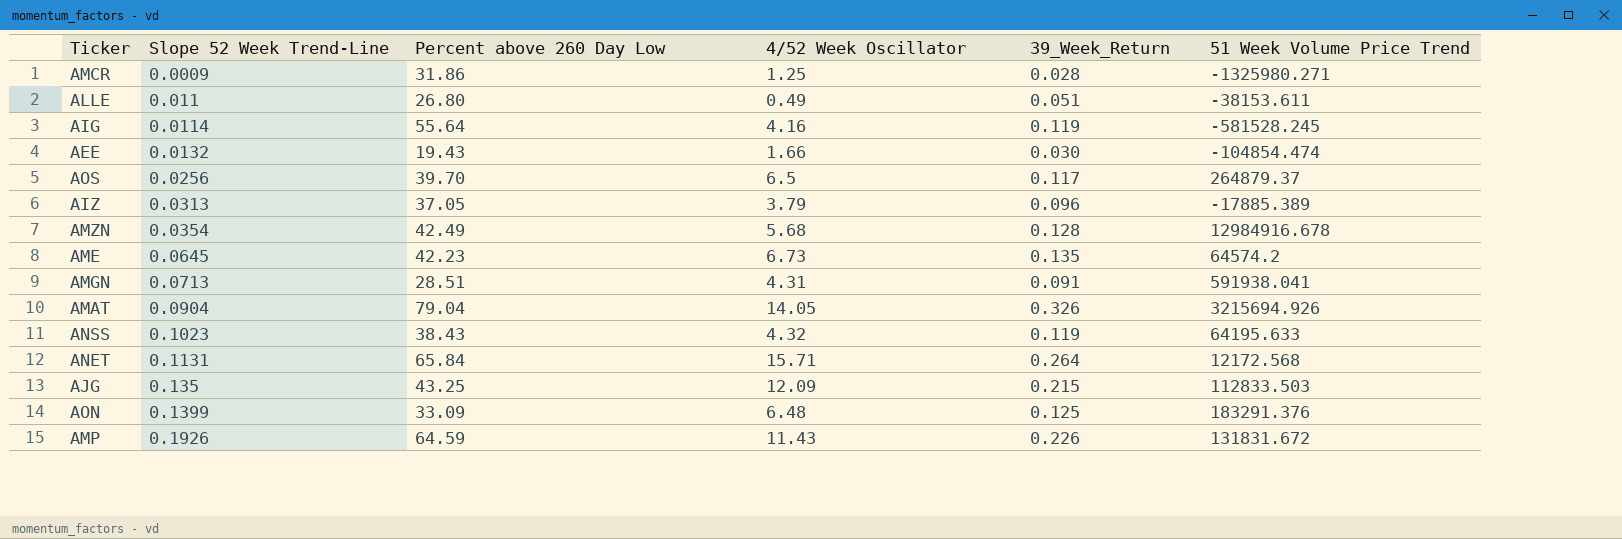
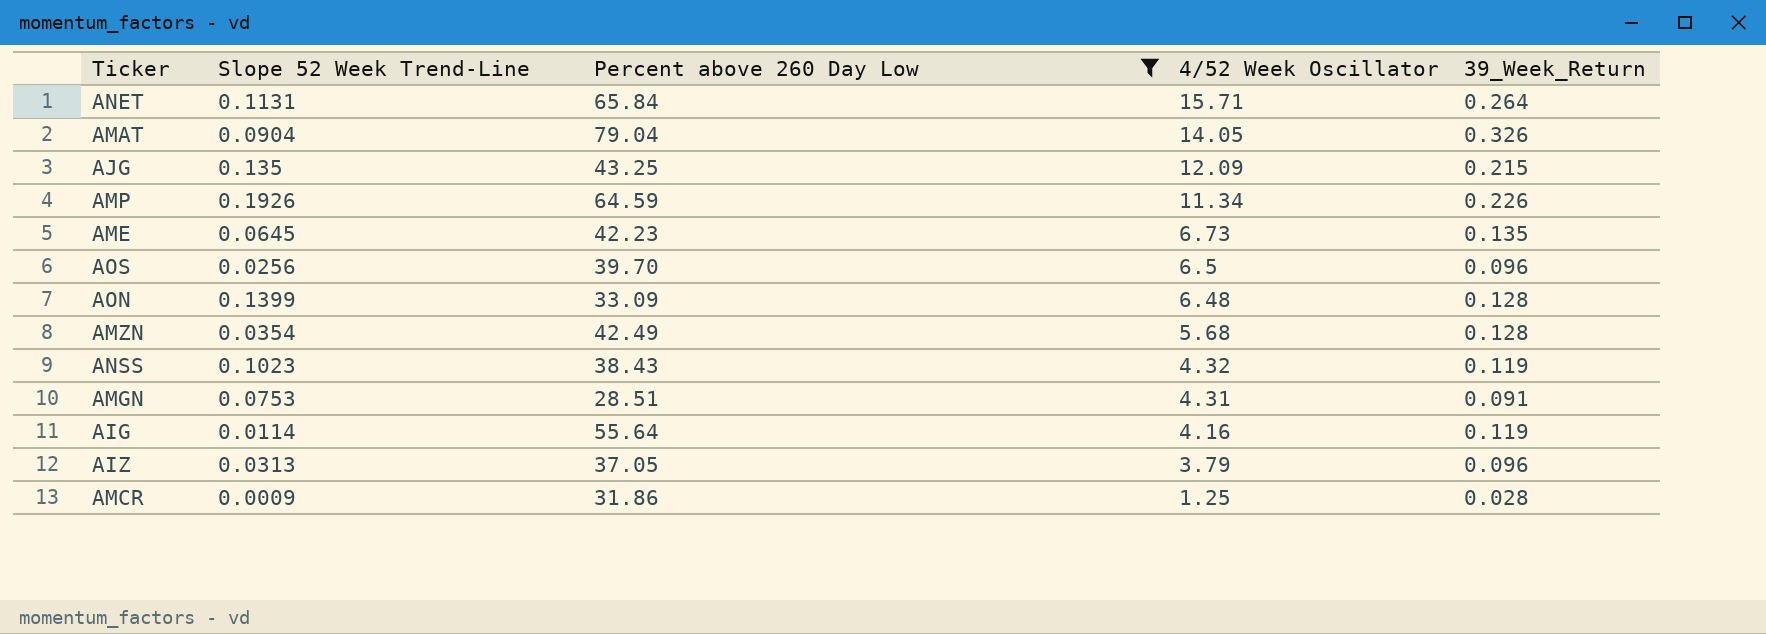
filter: none -> Percent above 260 Day Low >= 28.51
row order: Slope 52 Week Trend-Line ascending -> 4/52 Week Oscillator descending
column 51 Week Volume Price Trend | position: 6 -> none
AMP | 4/52 Week Oscillator: 11.43 -> 11.34
AOS | 39_Week_Return: 0.117 -> 0.096
AON | 39_Week_Return: 0.125 -> 0.128
AMGN | Slope 52 Week Trend-Line: 0.0713 -> 0.0753

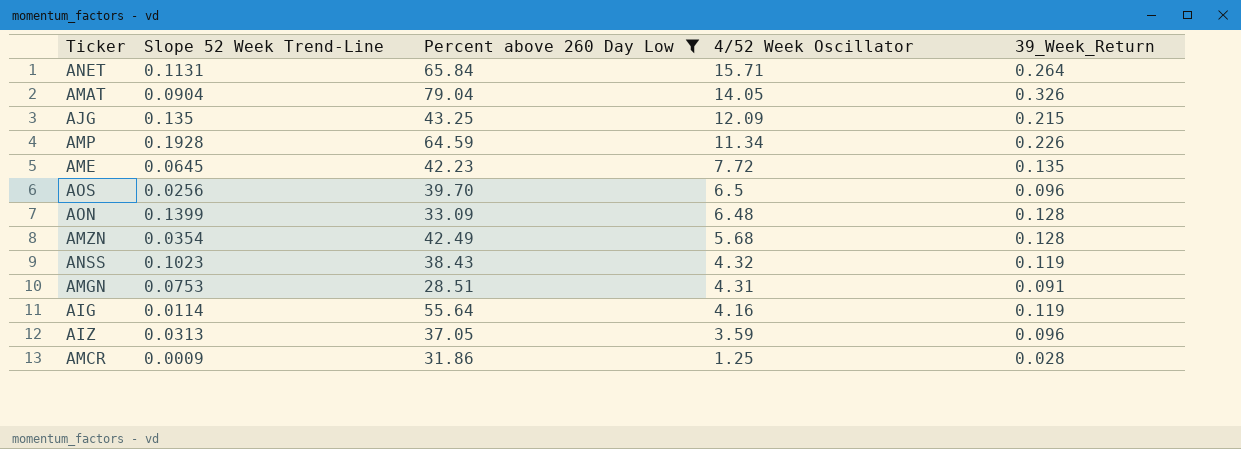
AMP | Slope 52 Week Trend-Line: 0.1926 -> 0.1928
AME | 4/52 Week Oscillator: 6.73 -> 7.72
AIZ | 4/52 Week Oscillator: 3.79 -> 3.59

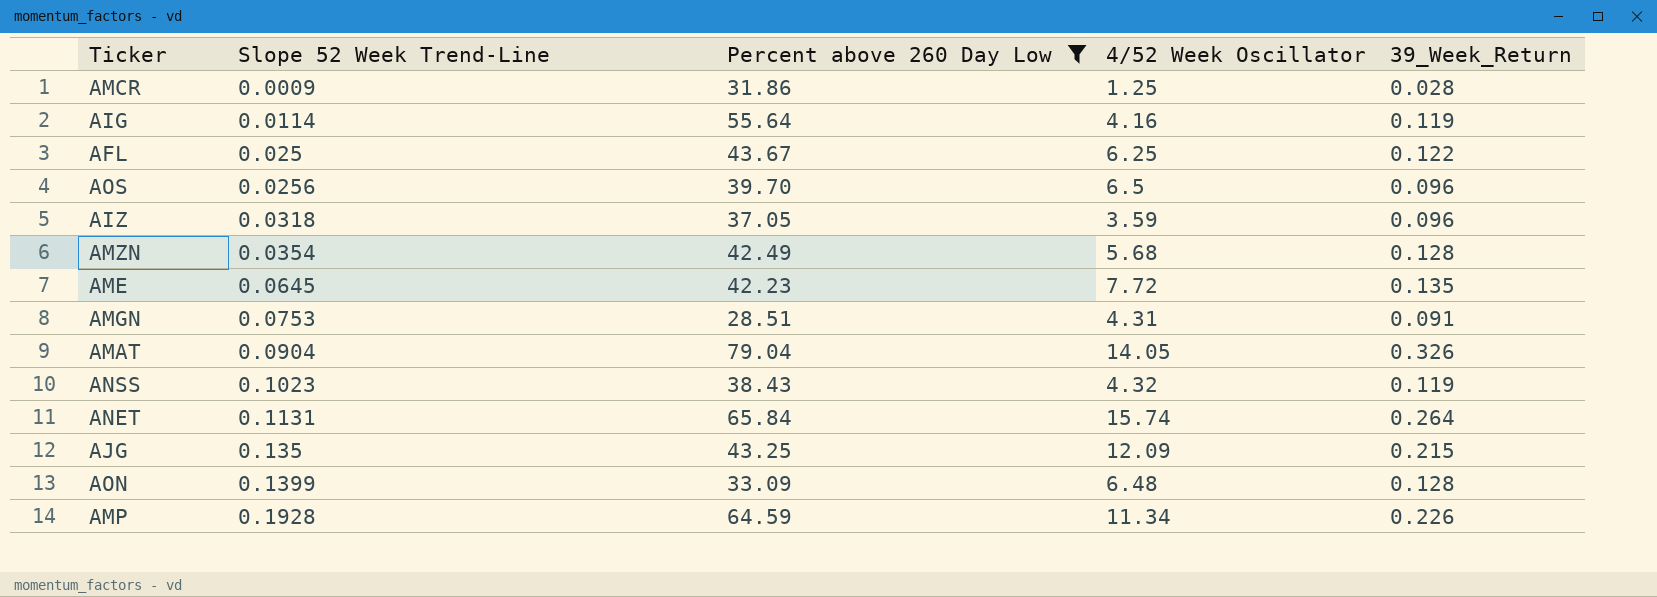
row order: 4/52 Week Oscillator descending -> Slope 52 Week Trend-Line ascending
row AFL: none -> 0.025 | 43.67 | 6.25 | 0.122
AIZ | Slope 52 Week Trend-Line: 0.0313 -> 0.0318
ANET | 4/52 Week Oscillator: 15.71 -> 15.74

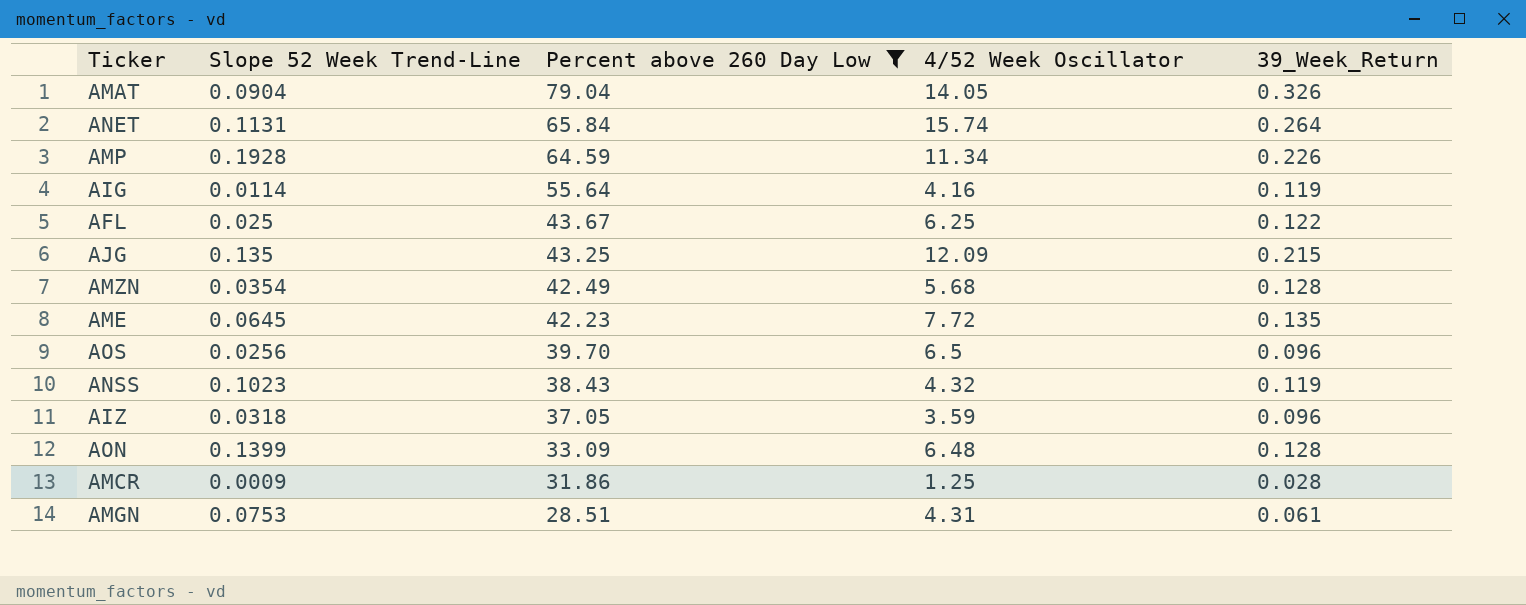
row order: Slope 52 Week Trend-Line ascending -> Percent above 260 Day Low descending
AMGN | 39_Week_Return: 0.091 -> 0.061

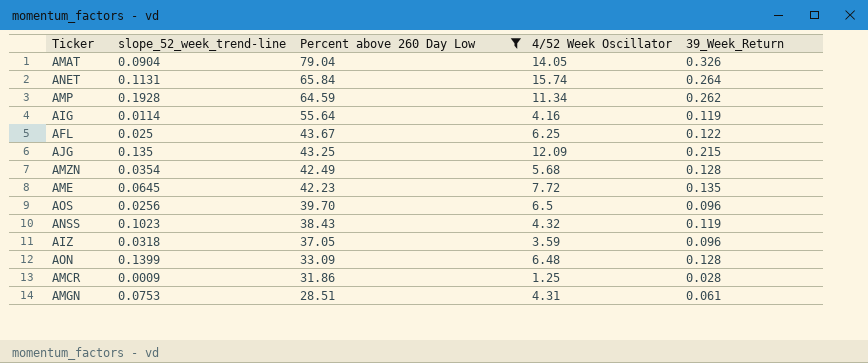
column name: Slope 52 Week Trend-Line -> slope_52_week_trend-line
AMP | 39_Week_Return: 0.226 -> 0.262

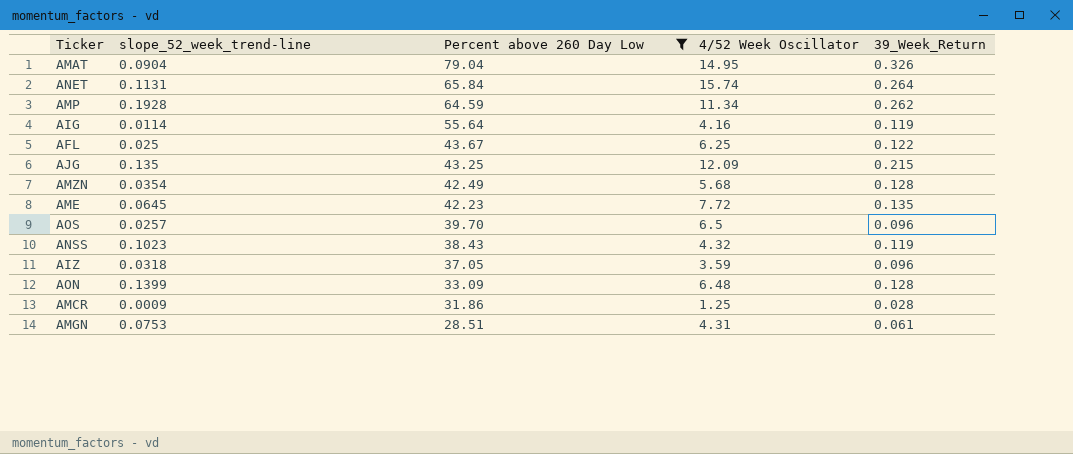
AMAT | 4/52 Week Oscillator: 14.05 -> 14.95
AOS | slope_52_week_trend-line: 0.0256 -> 0.0257

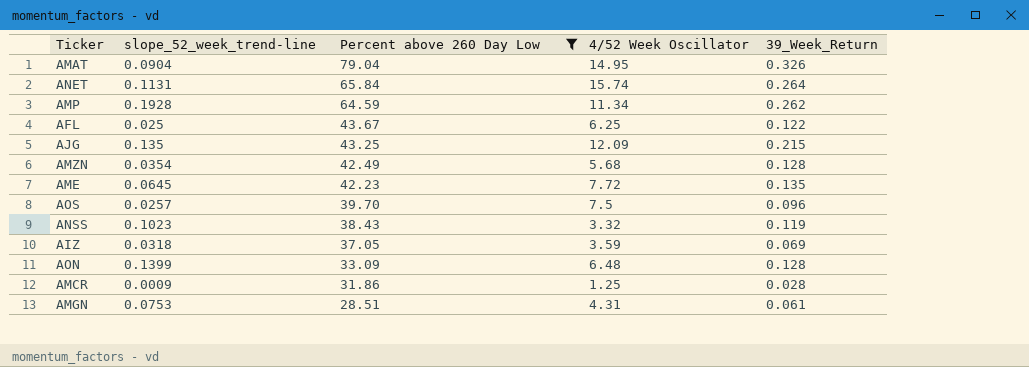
row AIG: 0.0114 | 55.64 | 4.16 | 0.119 -> none
AOS | 4/52 Week Oscillator: 6.5 -> 7.5
ANSS | 4/52 Week Oscillator: 4.32 -> 3.32
AIZ | 39_Week_Return: 0.096 -> 0.069

